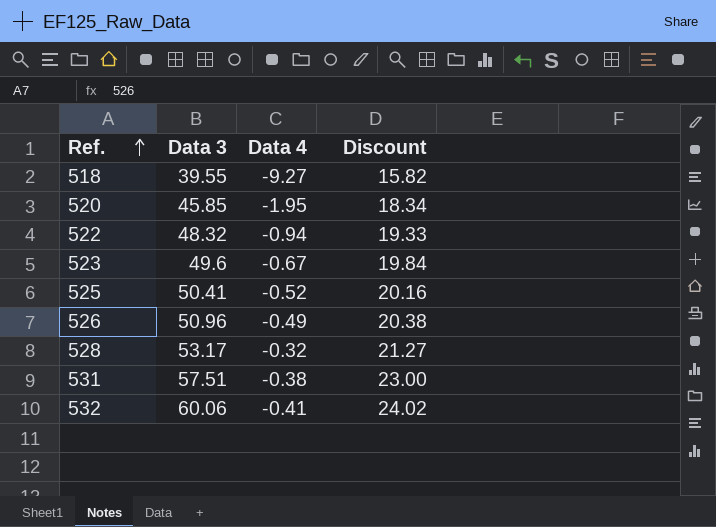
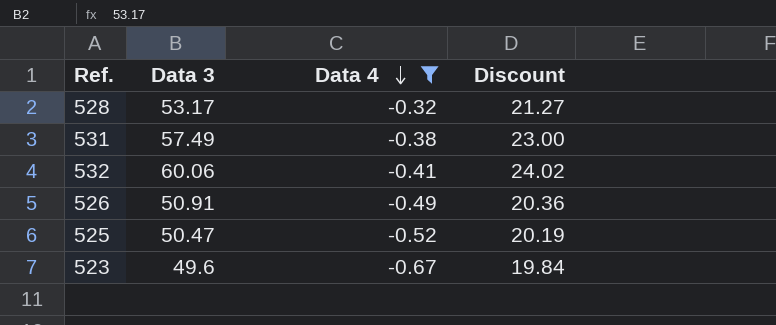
filter: none -> Data 4 >= -0.67
row order: Ref. ascending -> Data 4 descending
531 | Data 3: 57.51 -> 57.49
526 | Data 3: 50.96 -> 50.91
526 | Discount: 20.38 -> 20.36
525 | Data 3: 50.41 -> 50.47
525 | Discount: 20.16 -> 20.19

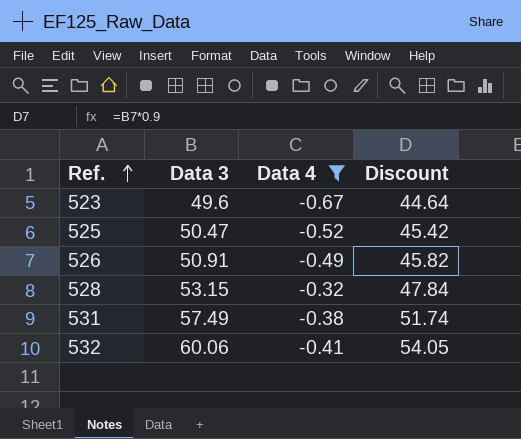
row order: Data 4 descending -> Ref. ascending
column Discount | formula: [Data 3] * 0.4 -> [Data 3] * 0.9
528 | Data 3: 53.17 -> 53.15

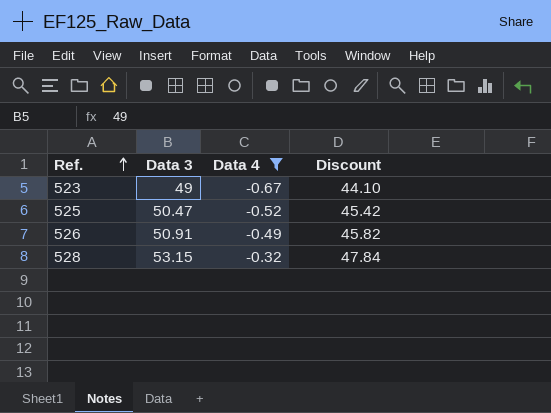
row 531: 57.49 | -0.38 | 51.74 -> none
row 532: 60.06 | -0.41 | 54.05 -> none
523 | Data 3: 49.6 -> 49
523 | Discount: 44.64 -> 44.10

